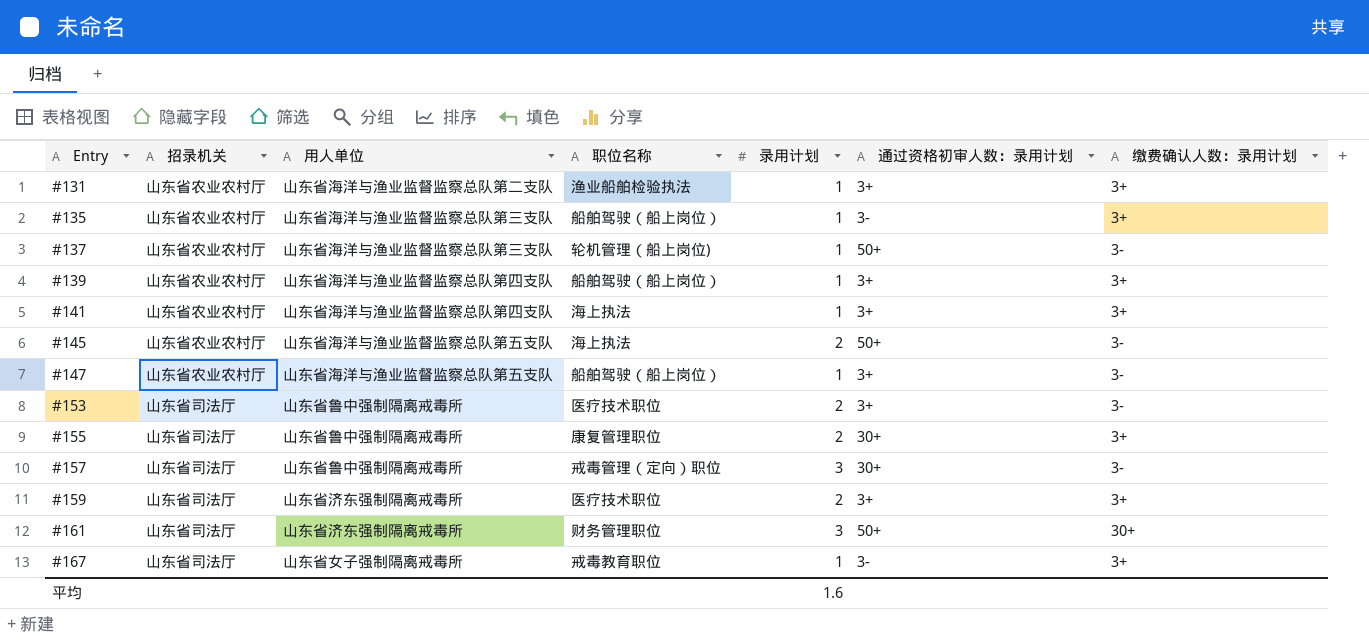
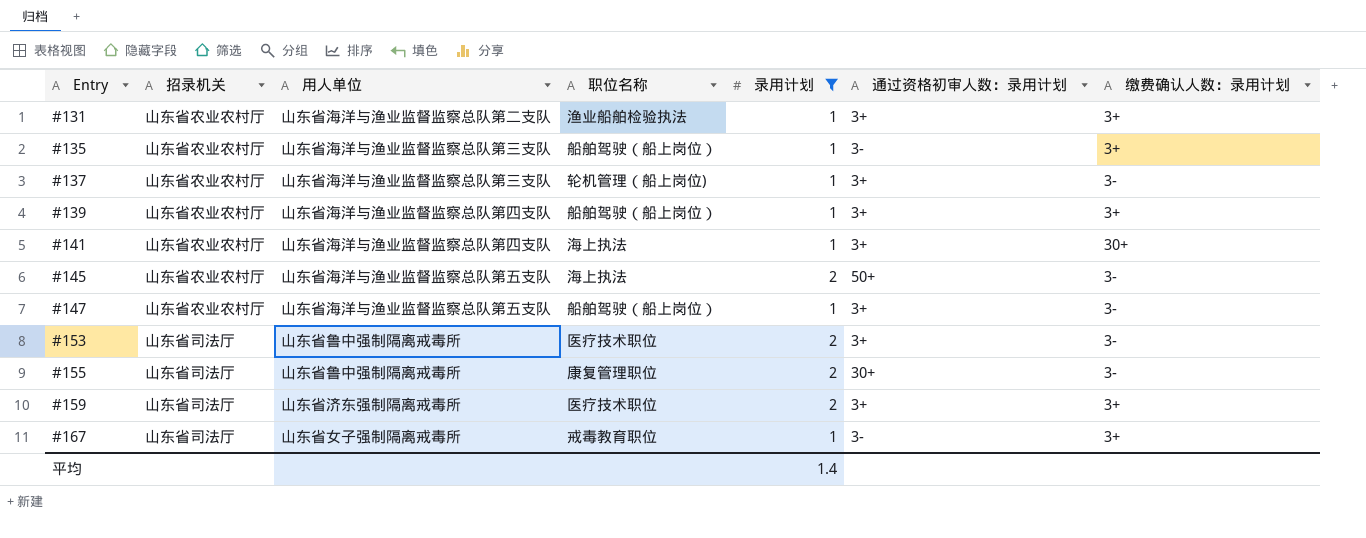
filter: none -> 录用计划 != 3
#137 | 通过资格初审人数：录用计划: 50+ -> 3+
#141 | 缴费确认人数：录用计划: 3+ -> 30+
#155 | 缴费确认人数：录用计划: 3+ -> 3-
平均 | 录用计划: 1.6 -> 1.4

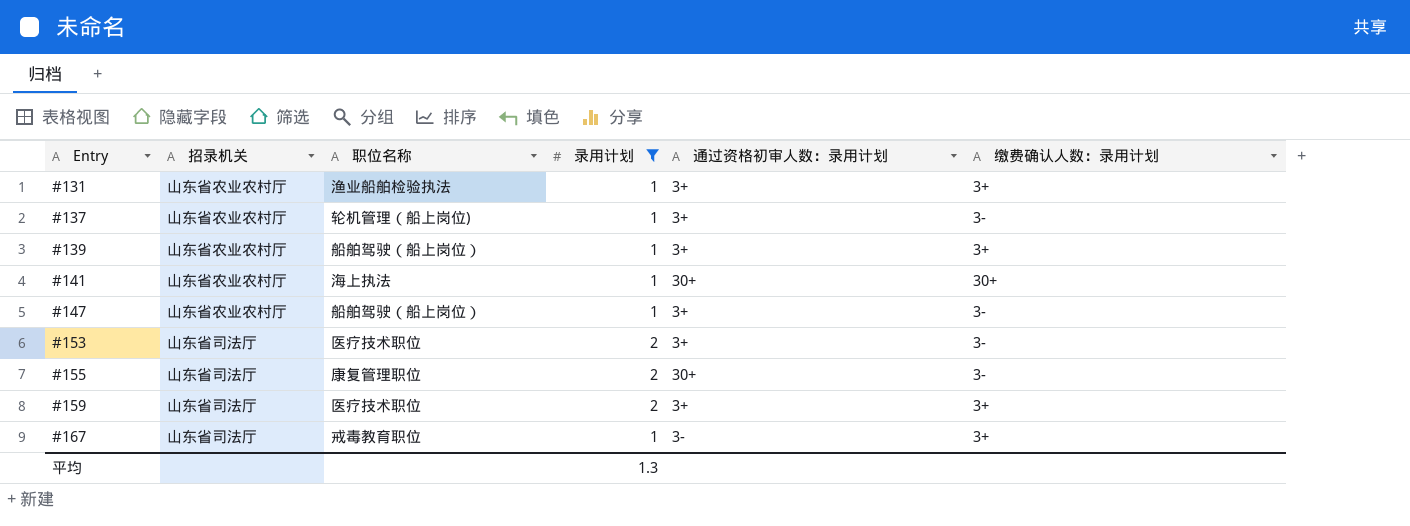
column 用人单位 | position: 3 -> none
row #135: 山东省农业农村厅 | 山东省海洋与渔业监督监察总队第三支队 | 船舶驾驶（船上岗位） | 1 | 3- | 3+ -> none
row #145: 山东省农业农村厅 | 山东省海洋与渔业监督监察总队第五支队 | 海上执法 | 2 | 50+ | 3- -> none
#141 | 通过资格初审人数：录用计划: 3+ -> 30+
平均 | 录用计划: 1.4 -> 1.3

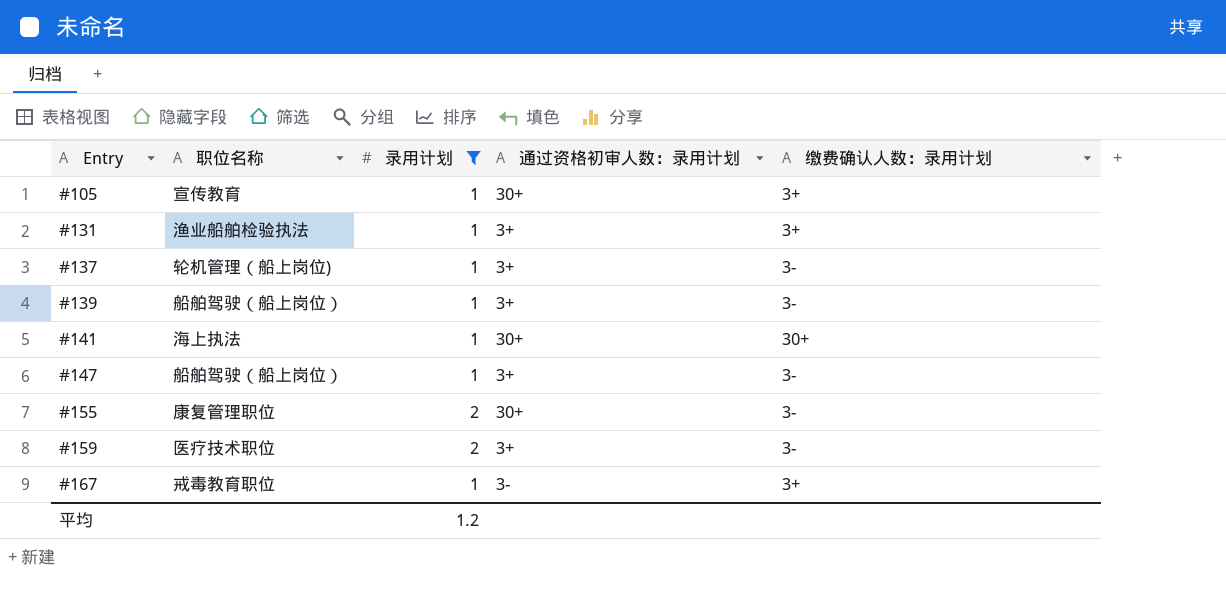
column 招录机关 | position: 2 -> none
row #153: 山东省司法厅 | 医疗技术职位 | 2 | 3+ | 3- -> none
row #105: none -> 宣传教育 | 1 | 30+ | 3+
#139 | 缴费确认人数：录用计划: 3+ -> 3-
#159 | 缴费确认人数：录用计划: 3+ -> 3-
平均 | 录用计划: 1.3 -> 1.2

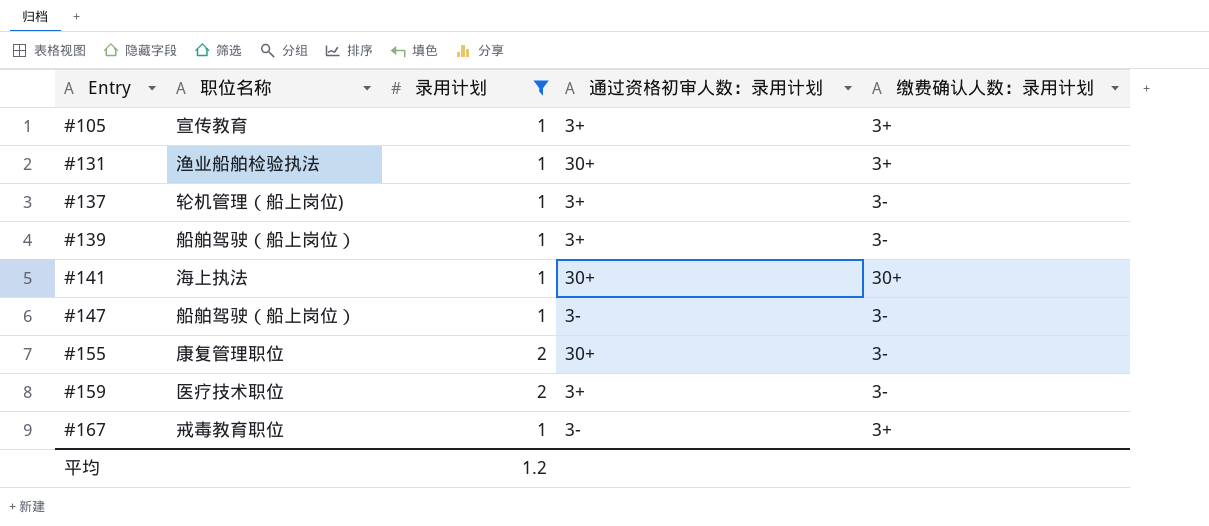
#105 | 通过资格初审人数：录用计划: 30+ -> 3+
#131 | 通过资格初审人数：录用计划: 3+ -> 30+
#147 | 通过资格初审人数：录用计划: 3+ -> 3-

